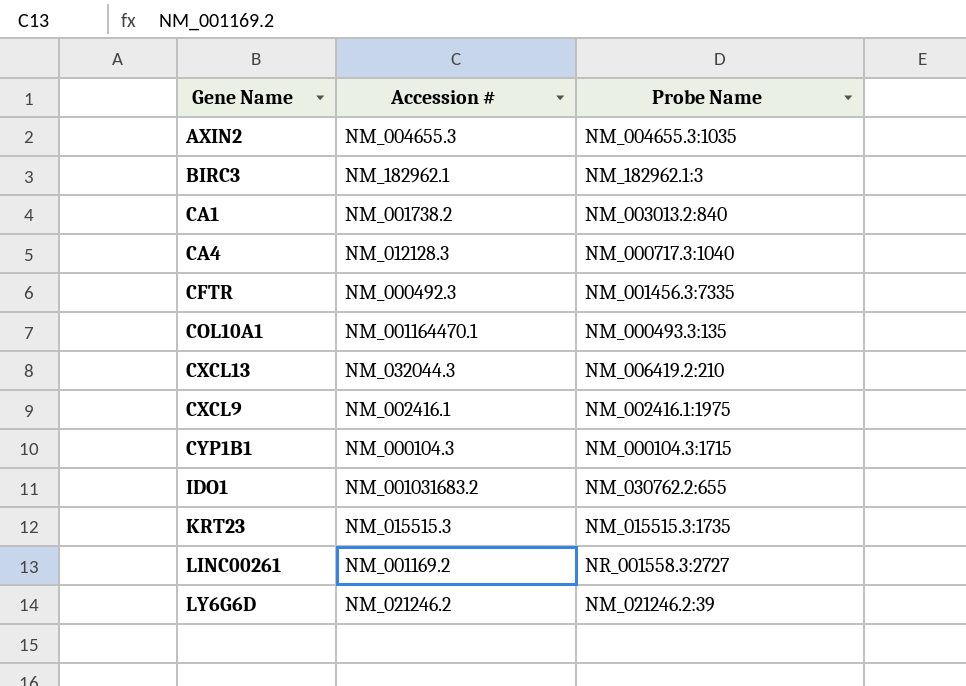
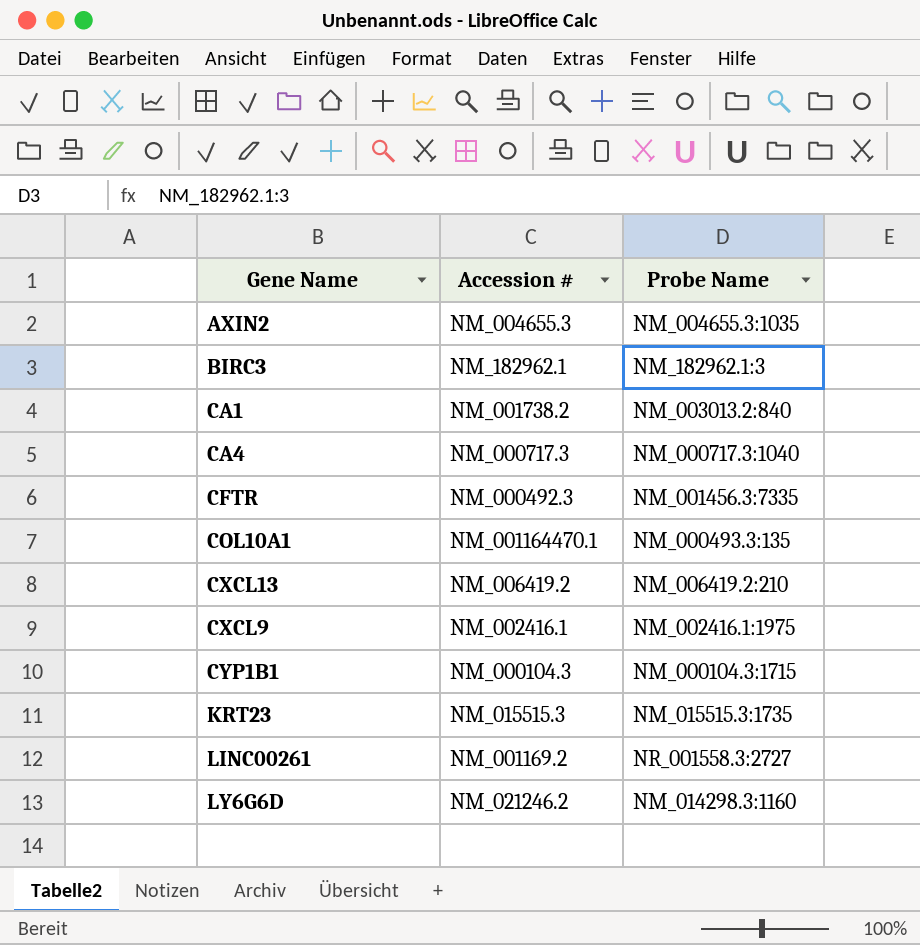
row IDO1: NM_001031683.2 | NM_030762.2:655 -> none
CA4 | Accession #: NM_012128.3 -> NM_000717.3
CXCL13 | Accession #: NM_032044.3 -> NM_006419.2
LY6G6D | Probe Name: NM_021246.2:39 -> NM_014298.3:1160

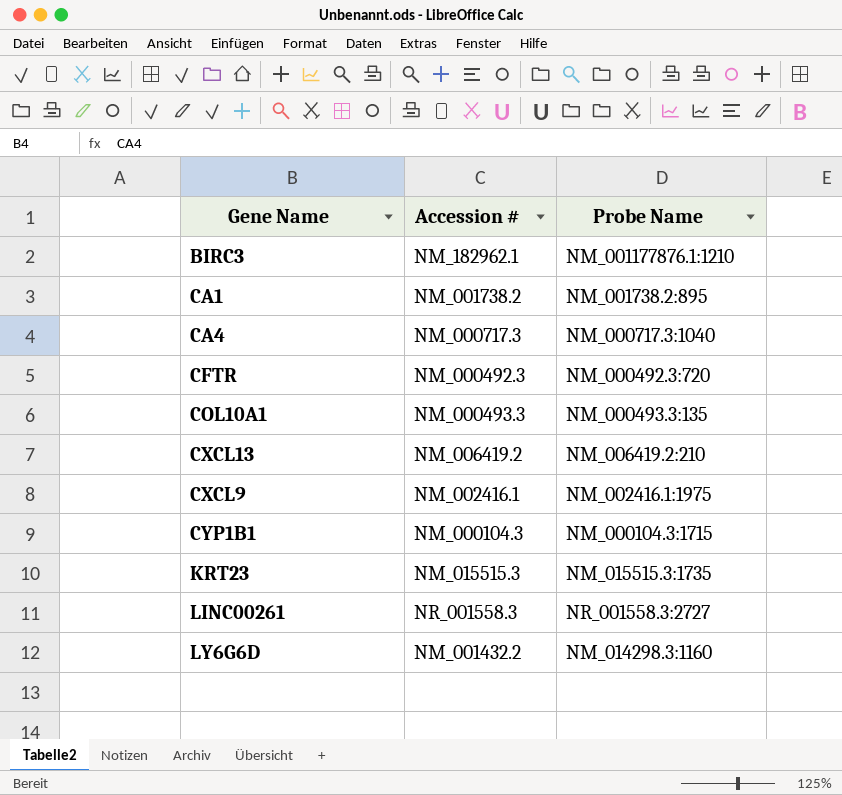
row AXIN2: NM_004655.3 | NM_004655.3:1035 -> none
BIRC3 | Probe Name: NM_182962.1:3 -> NM_001177876.1:1210
CA1 | Probe Name: NM_003013.2:840 -> NM_001738.2:895
CFTR | Probe Name: NM_001456.3:7335 -> NM_000492.3:720
COL10A1 | Accession #: NM_001164470.1 -> NM_000493.3
LINC00261 | Accession #: NM_001169.2 -> NR_001558.3
LY6G6D | Accession #: NM_021246.2 -> NM_001432.2

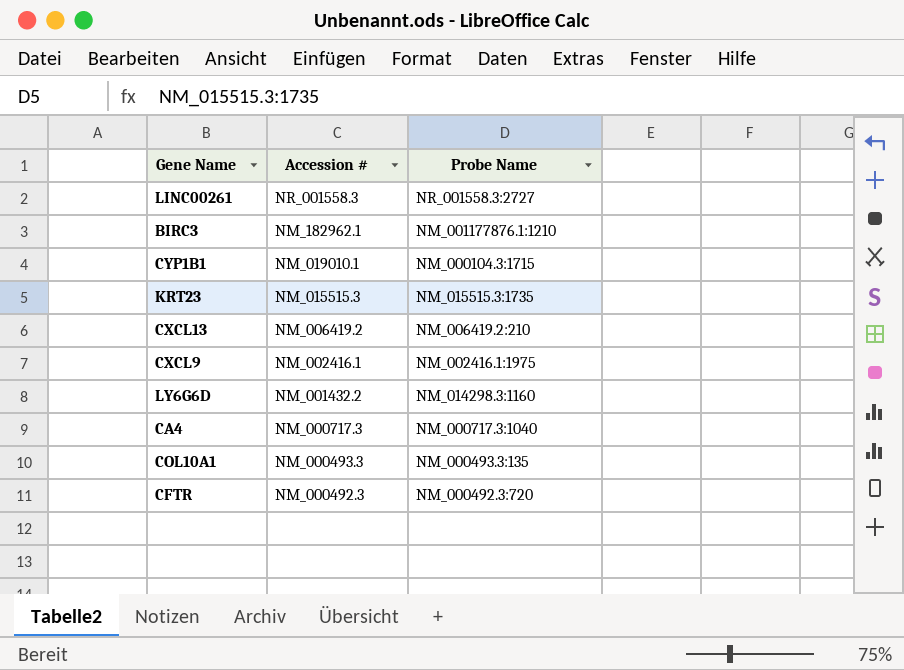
row order: none -> Accession # descending
row CA1: NM_001738.2 | NM_001738.2:895 -> none
CYP1B1 | Accession #: NM_000104.3 -> NM_019010.1

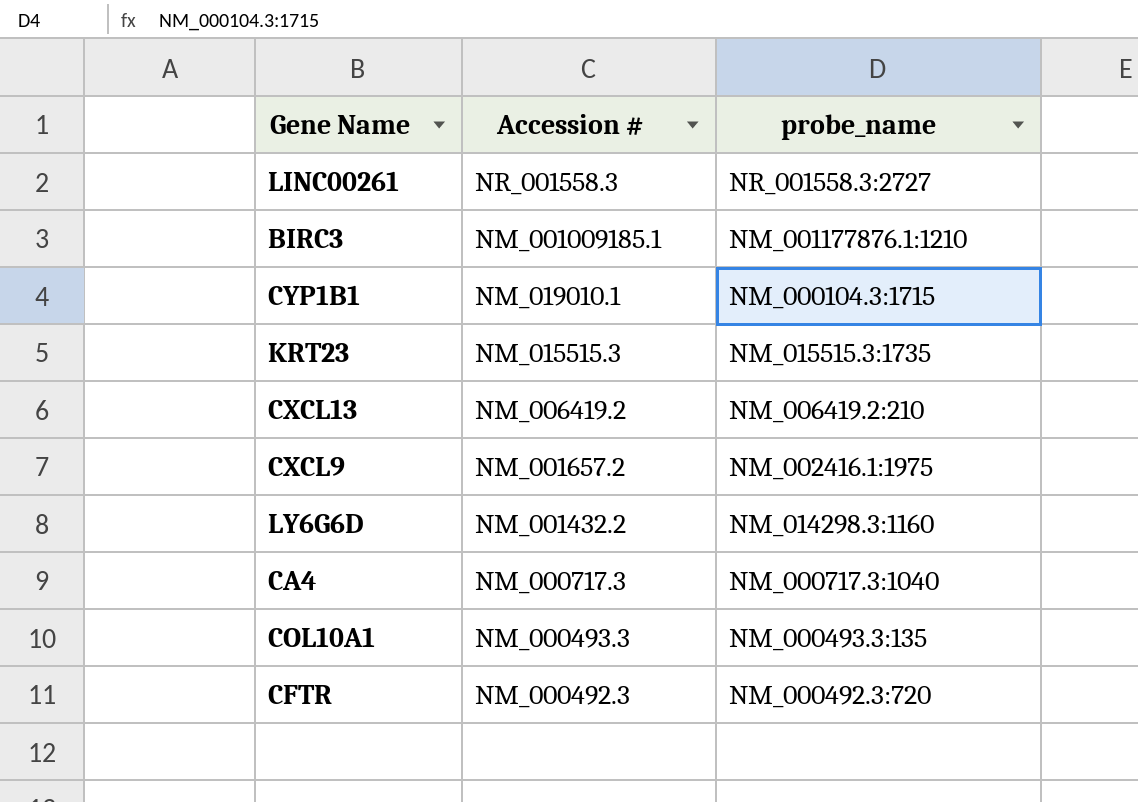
column name: Probe Name -> probe_name
BIRC3 | Accession #: NM_182962.1 -> NM_001009185.1
CXCL9 | Accession #: NM_002416.1 -> NM_001657.2

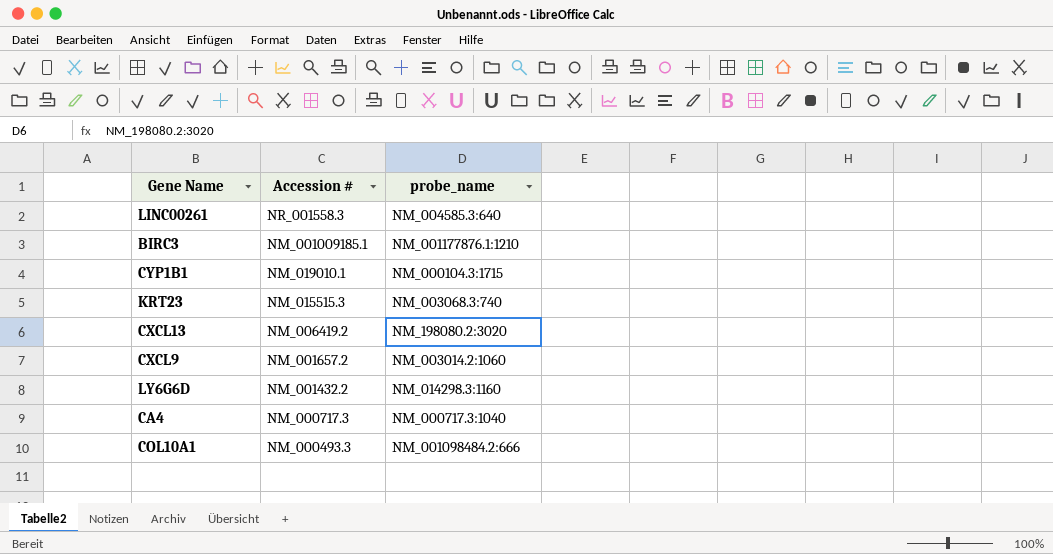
row CFTR: NM_000492.3 | NM_000492.3:720 -> none
LINC00261 | probe_name: NR_001558.3:2727 -> NM_004585.3:640
KRT23 | probe_name: NM_015515.3:1735 -> NM_003068.3:740
CXCL13 | probe_name: NM_006419.2:210 -> NM_198080.2:3020
CXCL9 | probe_name: NM_002416.1:1975 -> NM_003014.2:1060
COL10A1 | probe_name: NM_000493.3:135 -> NM_001098484.2:666

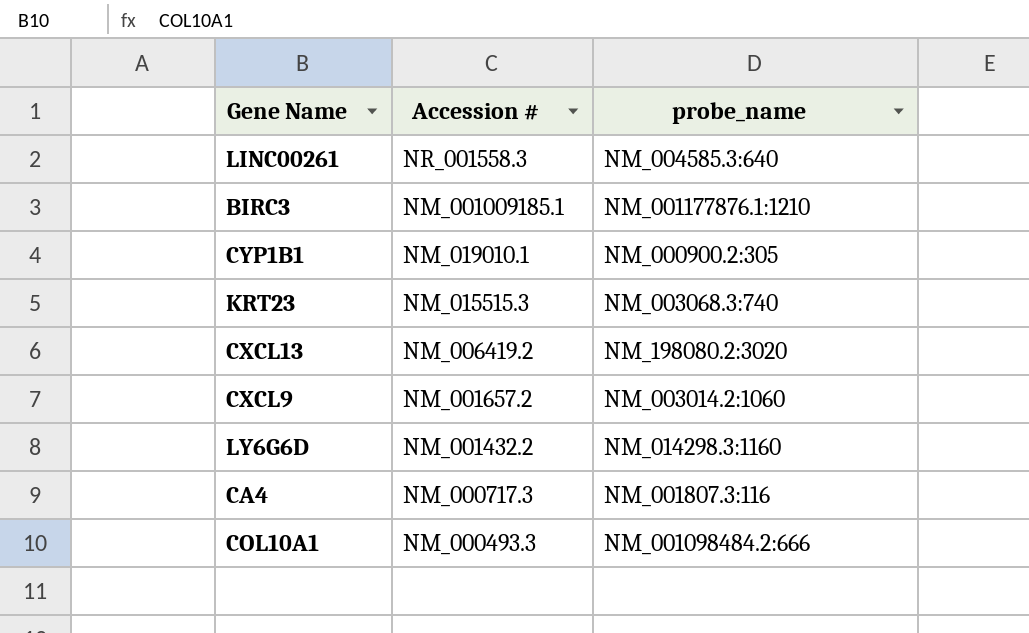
CYP1B1 | probe_name: NM_000104.3:1715 -> NM_000900.2:305
CA4 | probe_name: NM_000717.3:1040 -> NM_001807.3:116

